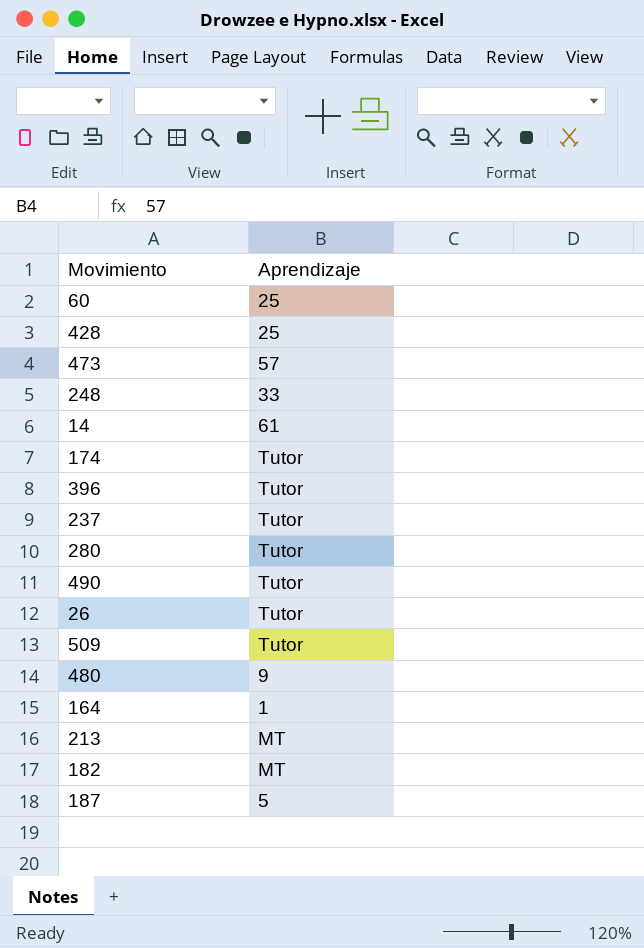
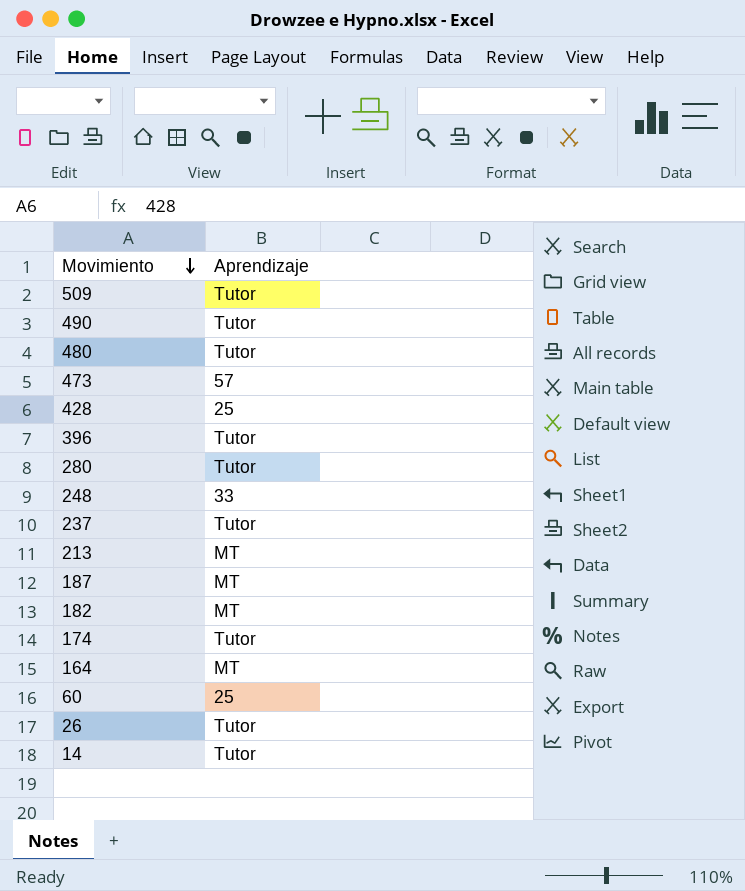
row order: none -> Movimiento descending
480 | Aprendizaje: 9 -> Tutor
187 | Aprendizaje: 5 -> MT
164 | Aprendizaje: 1 -> MT
14 | Aprendizaje: 61 -> Tutor

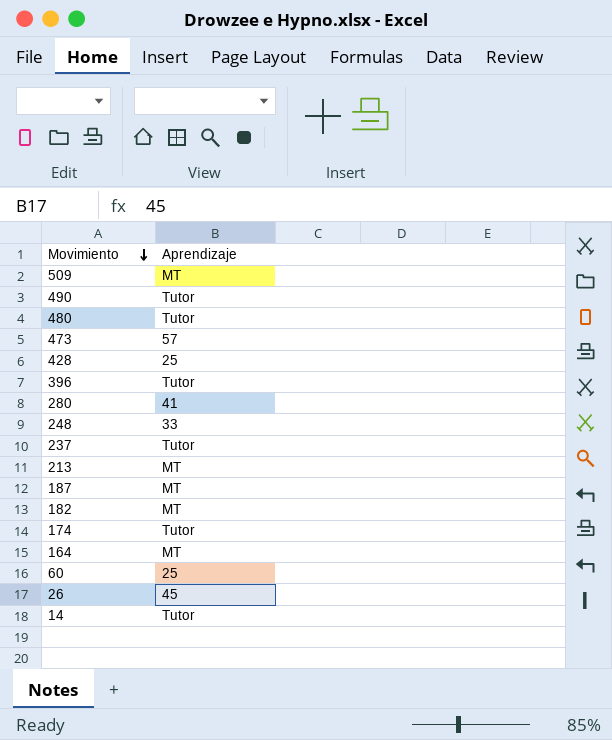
509 | Aprendizaje: Tutor -> MT
280 | Aprendizaje: Tutor -> 41
26 | Aprendizaje: Tutor -> 45

